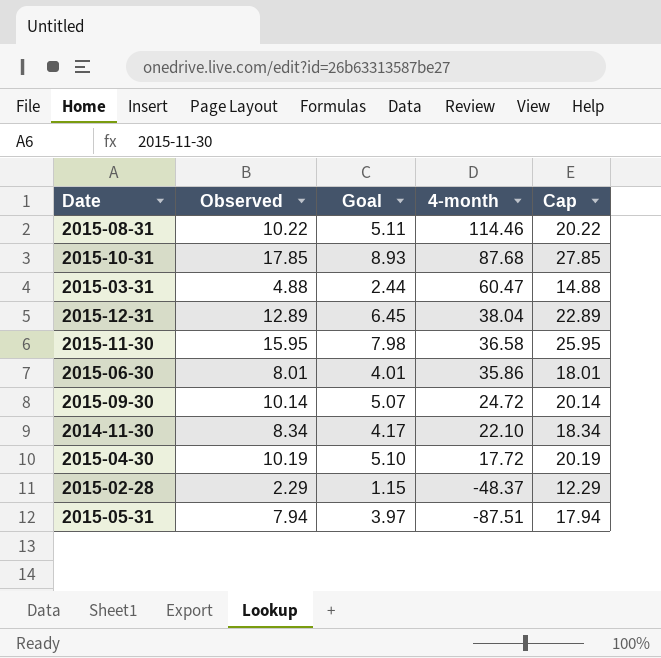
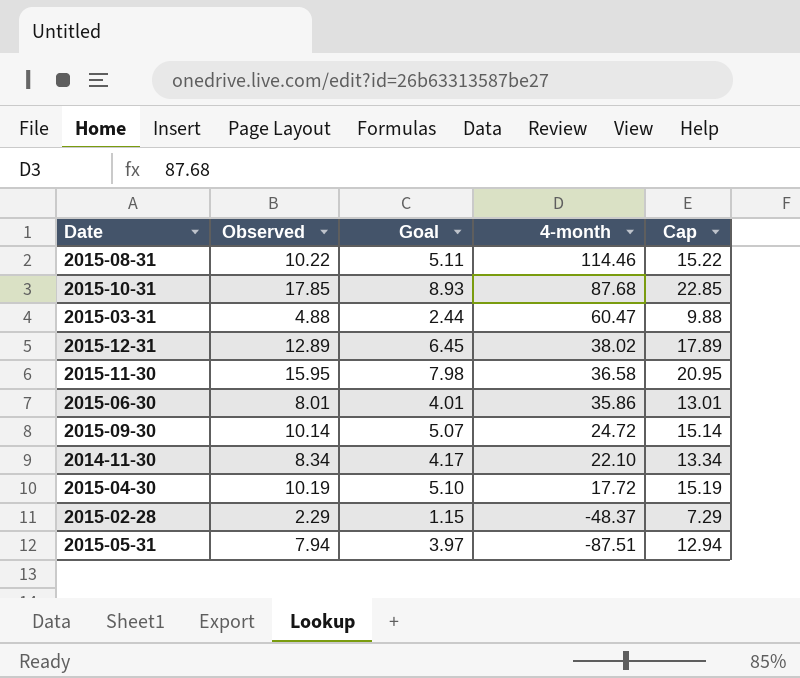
column Cap | formula: [Observed] + 10 -> [Observed] + 5
2015-12-31 | 4-month: 38.04 -> 38.02

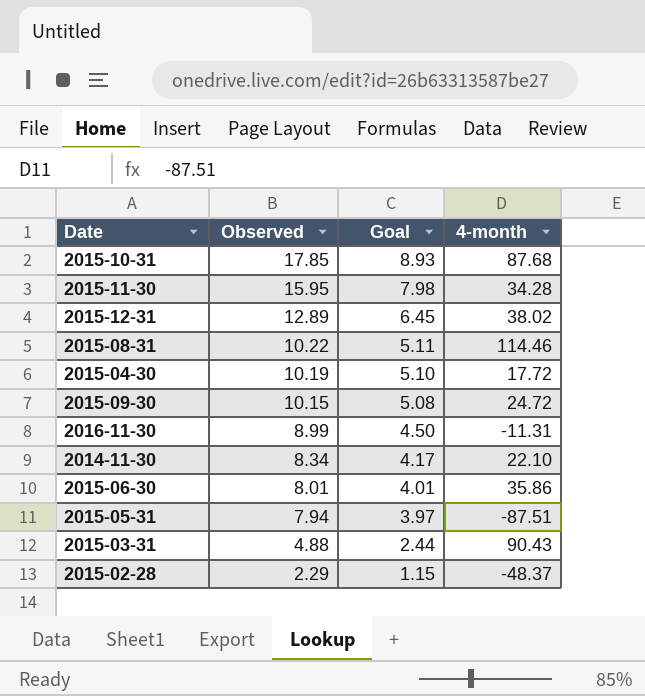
row order: 4-month descending -> Observed descending
column Cap | formula: [Observed] + 5 -> none
2015-11-30 | 4-month: 36.58 -> 34.28
2015-09-30 | Observed: 10.14 -> 10.15
2015-09-30 | Goal: 5.07 -> 5.08
row 2016-11-30: none -> 8.99 | 4.50 | -11.31
2015-03-31 | 4-month: 60.47 -> 90.43

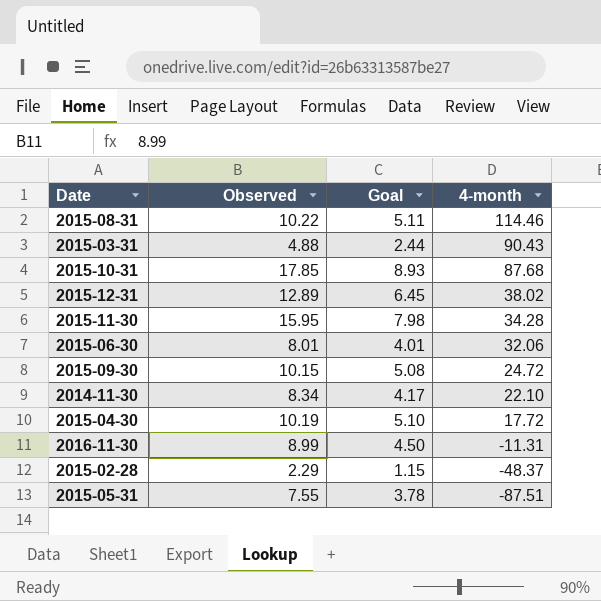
row order: Observed descending -> 4-month descending
2015-06-30 | 4-month: 35.86 -> 32.06
2015-05-31 | Observed: 7.94 -> 7.55
2015-05-31 | Goal: 3.97 -> 3.78

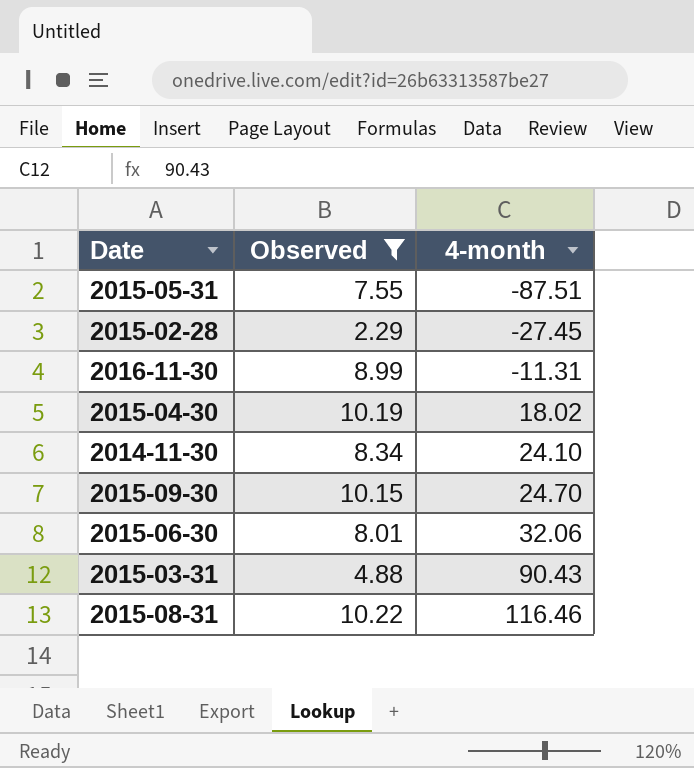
filter: none -> Observed <= 10.22
row order: 4-month descending -> 4-month ascending
column Goal | formula: [Observed] * 0.5 -> none
2015-02-28 | 4-month: -48.37 -> -27.45
2015-04-30 | 4-month: 17.72 -> 18.02
2014-11-30 | 4-month: 22.10 -> 24.10
2015-09-30 | 4-month: 24.72 -> 24.70
2015-08-31 | 4-month: 114.46 -> 116.46

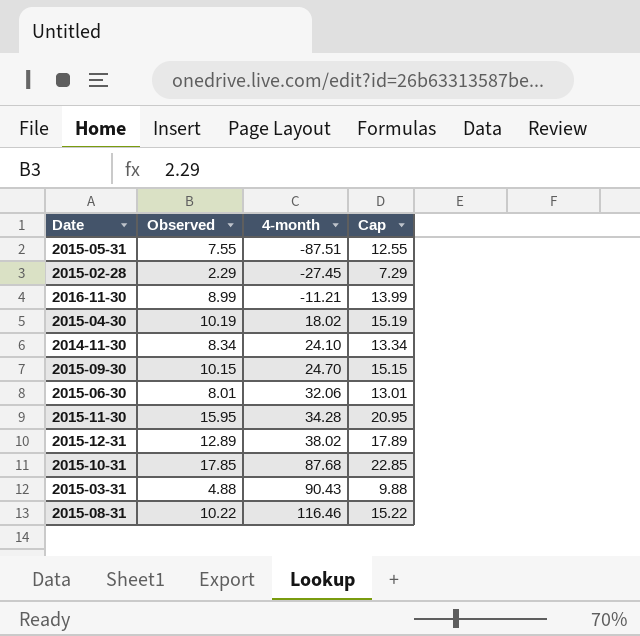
filter: Observed <= 10.22 -> none
column Cap | formula: none -> [Observed] + 5
2016-11-30 | 4-month: -11.31 -> -11.21

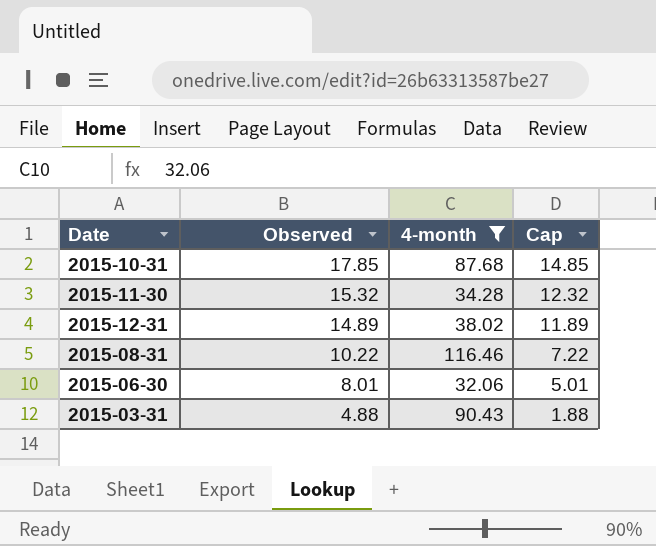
filter: none -> 4-month >= 32.06
row order: 4-month ascending -> Observed descending
column Cap | formula: [Observed] + 5 -> [Observed] - 3
2015-11-30 | Observed: 15.95 -> 15.32
2015-12-31 | Observed: 12.89 -> 14.89

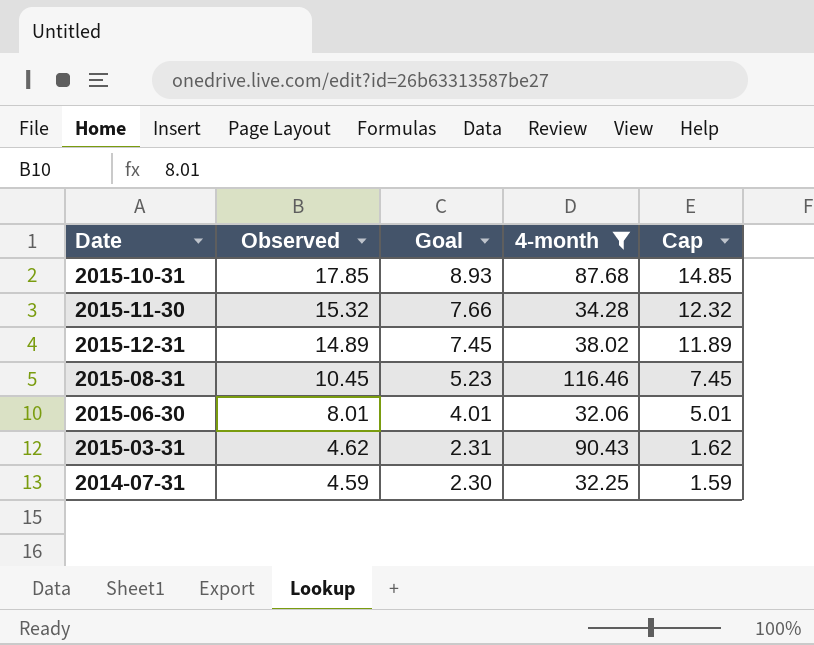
column Goal | formula: none -> [Observed] * 0.5
2015-08-31 | Observed: 10.22 -> 10.45
2015-08-31 | Cap: 7.22 -> 7.45
2015-03-31 | Observed: 4.88 -> 4.62
2015-03-31 | Cap: 1.88 -> 1.62
row 2014-07-31: none -> 4.59 | 2.30 | 32.25 | 1.59

